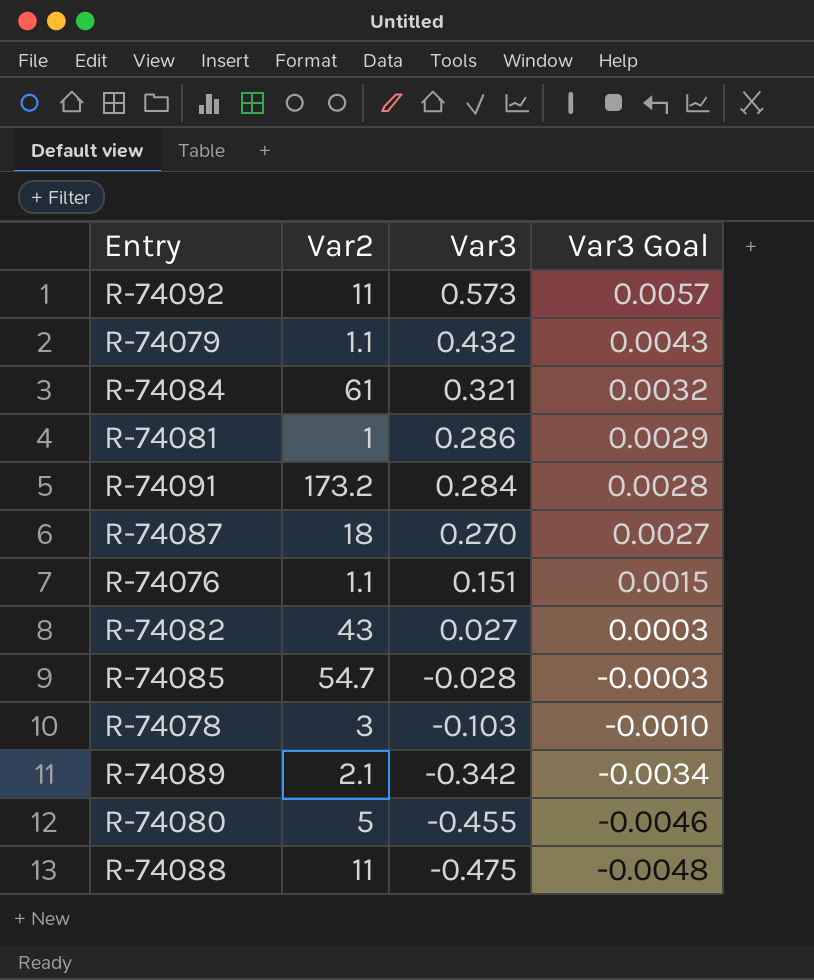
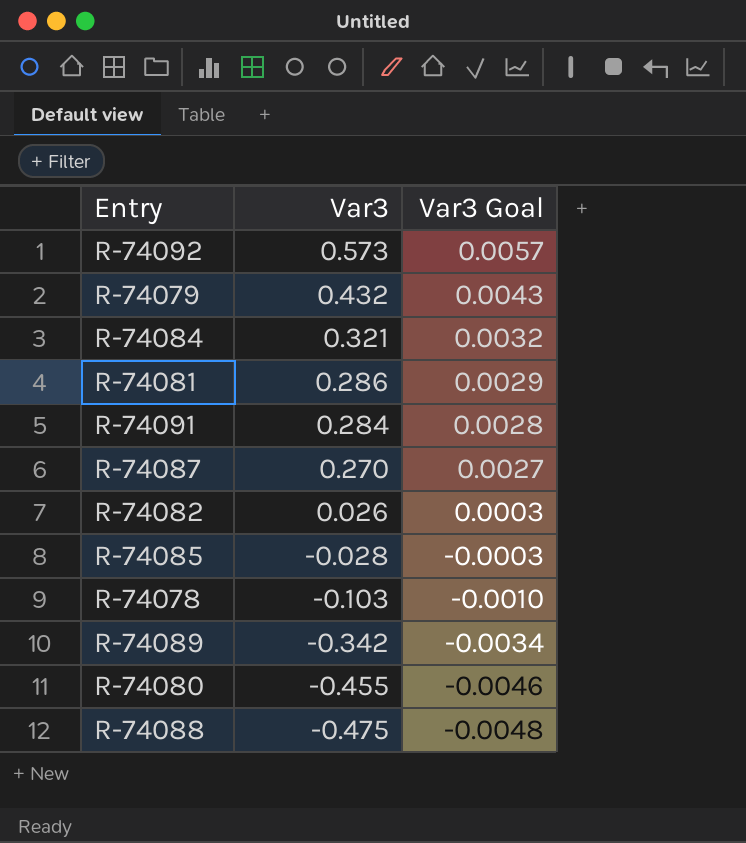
column Var2 | position: 2 -> none
row R-74076: 1.1 | 0.151 | 0.0015 -> none
R-74082 | Var3: 0.027 -> 0.026

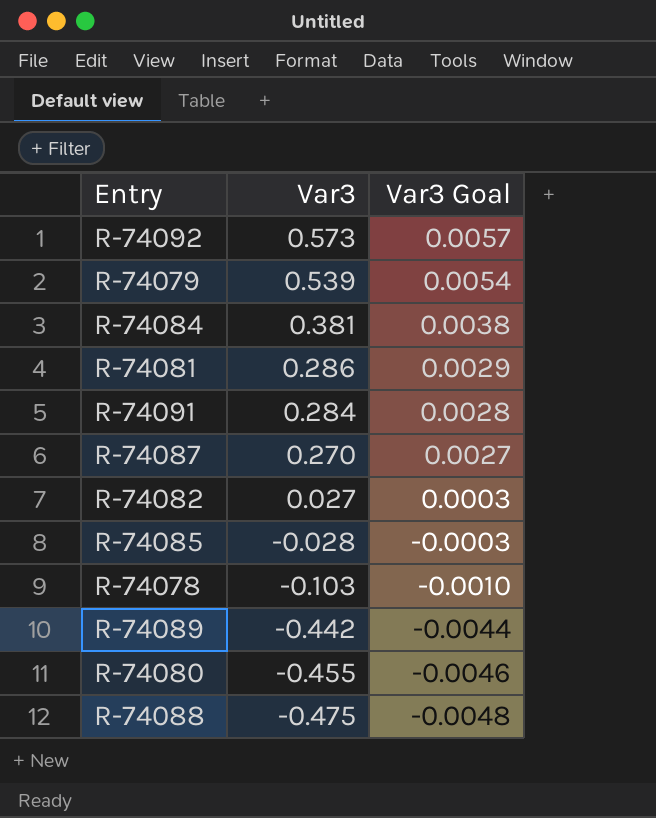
R-74079 | Var3: 0.432 -> 0.539
R-74079 | Var3 Goal: 0.0043 -> 0.0054
R-74084 | Var3: 0.321 -> 0.381
R-74084 | Var3 Goal: 0.0032 -> 0.0038
R-74082 | Var3: 0.026 -> 0.027
R-74089 | Var3: -0.342 -> -0.442
R-74089 | Var3 Goal: -0.0034 -> -0.0044

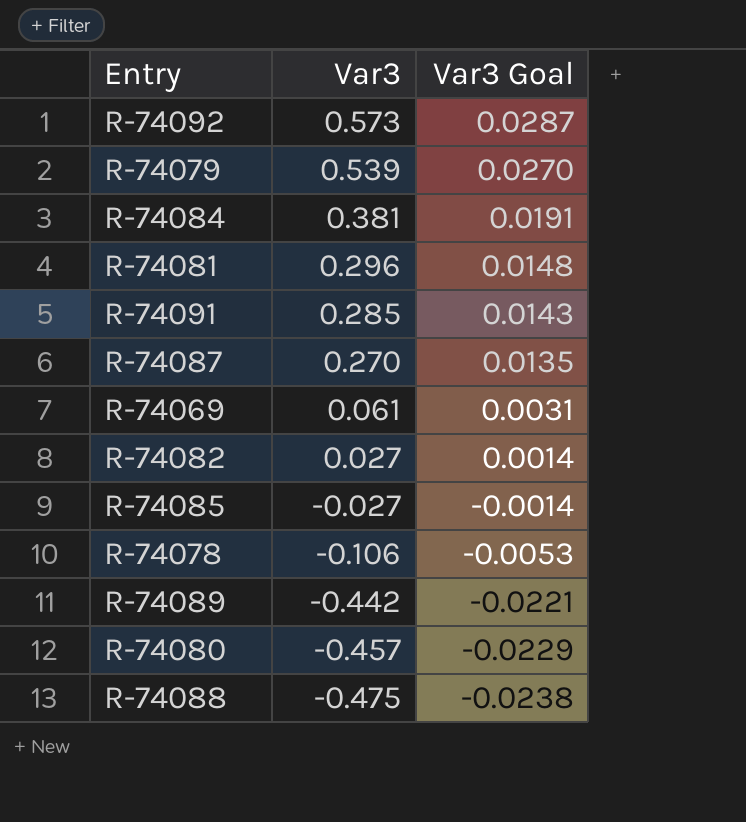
column Var3 Goal | formula: [Var3] * 0.01 -> [Var3] * 0.05
R-74081 | Var3: 0.286 -> 0.296
R-74091 | Var3: 0.284 -> 0.285
row R-74069: none -> 0.061 | 0.0031
R-74085 | Var3: -0.028 -> -0.027
R-74078 | Var3: -0.103 -> -0.106
R-74080 | Var3: -0.455 -> -0.457

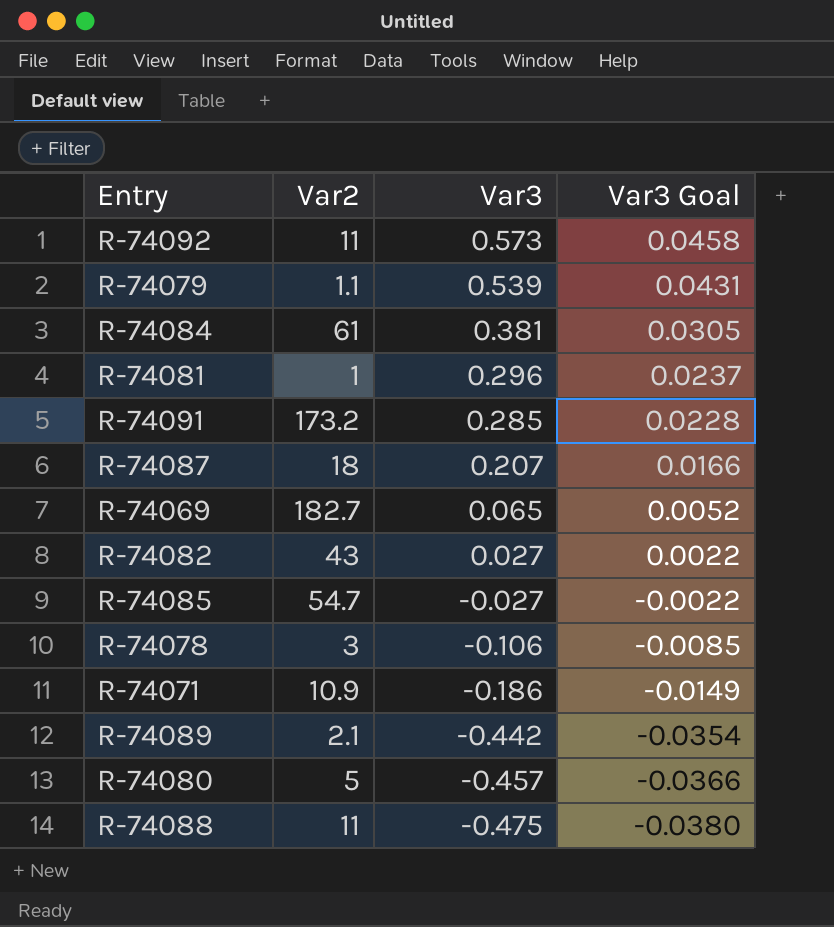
column Var2 | position: none -> 2
column Var3 Goal | formula: [Var3] * 0.05 -> [Var3] * 0.08
R-74087 | Var3: 0.270 -> 0.207
R-74069 | Var3: 0.061 -> 0.065
row R-74071: none -> 10.9 | -0.186 | -0.0149

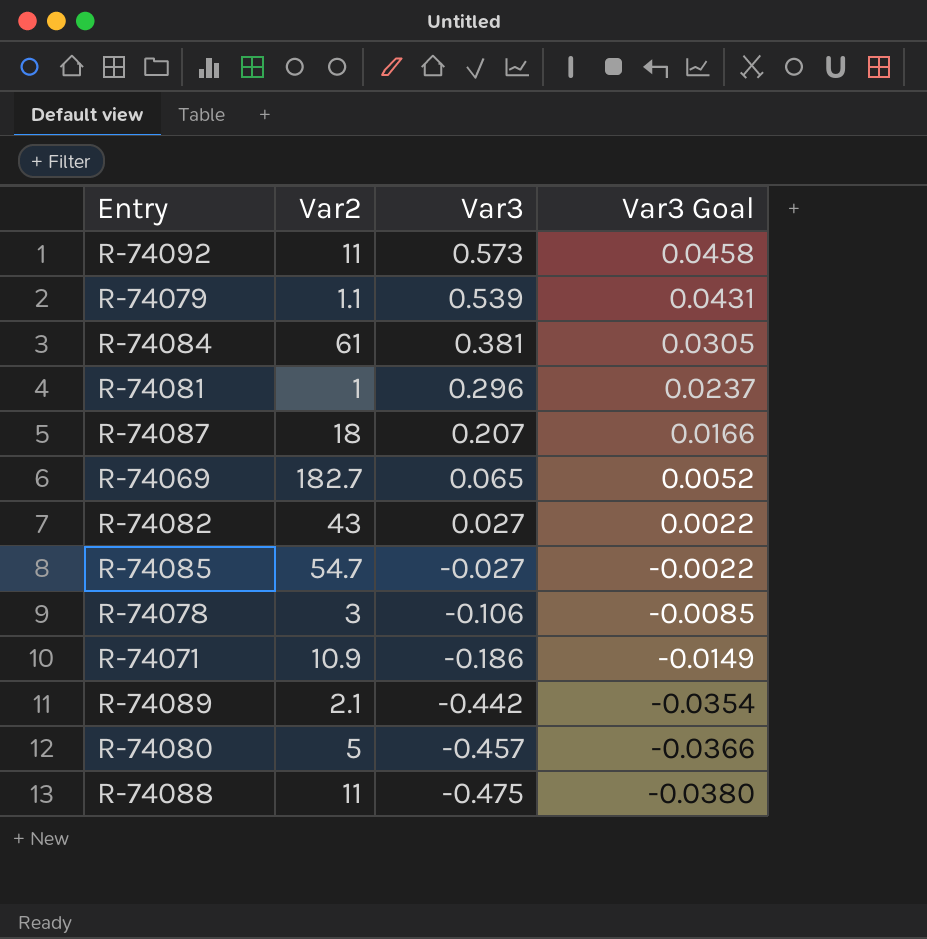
row R-74091: 173.2 | 0.285 | 0.0228 -> none

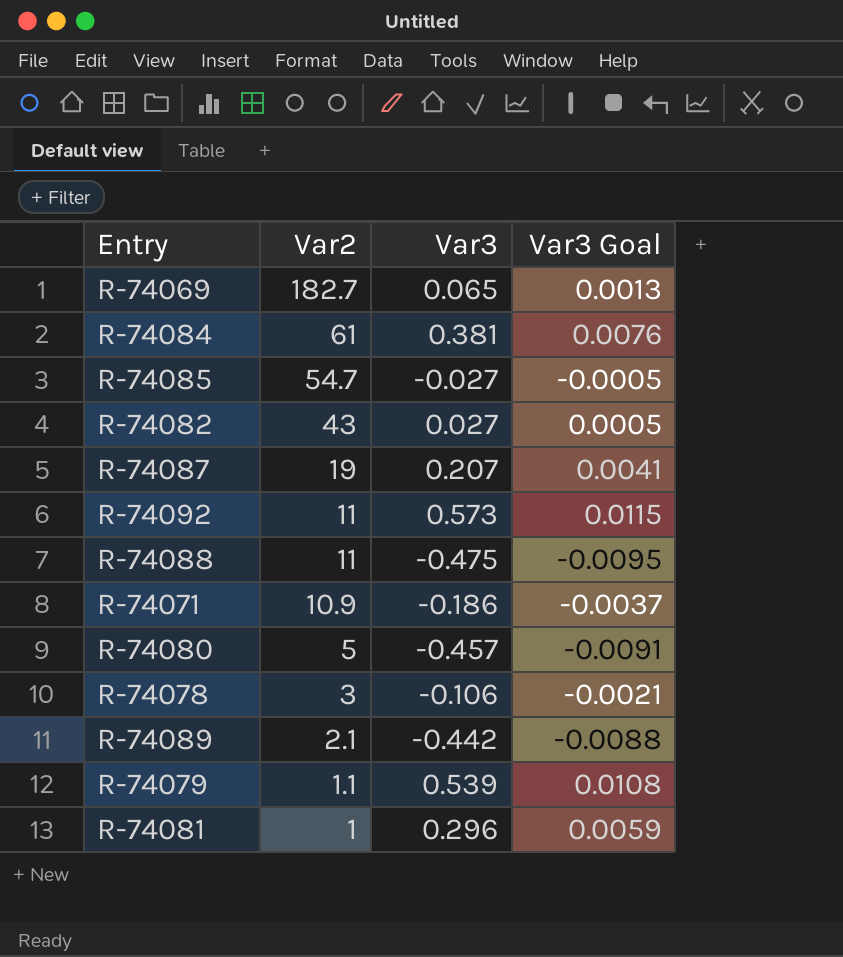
row order: Var3 descending -> Var2 descending
column Var3 Goal | formula: [Var3] * 0.08 -> [Var3] * 0.02
R-74087 | Var2: 18 -> 19

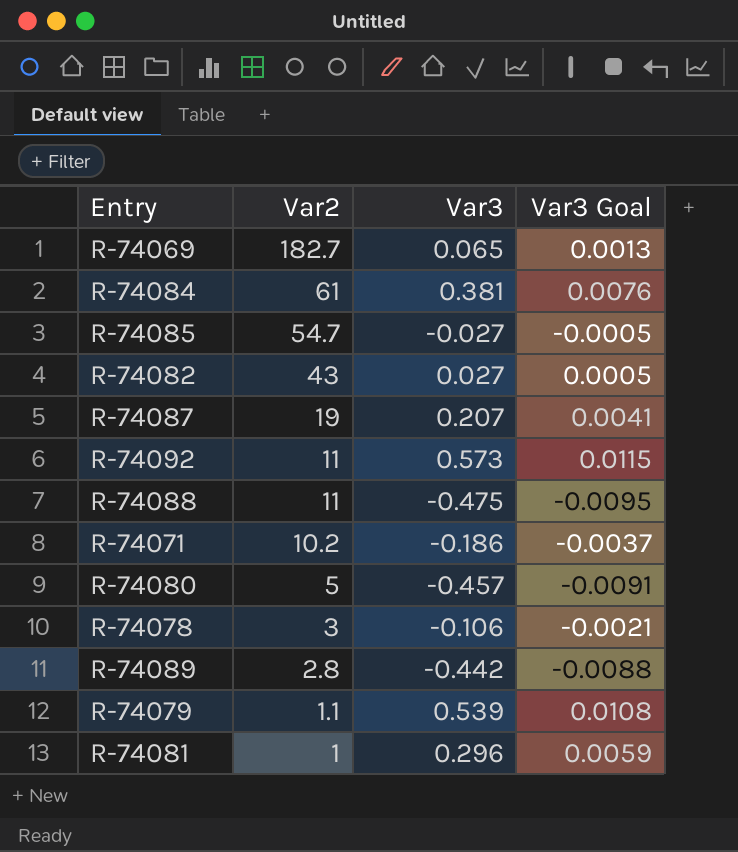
R-74071 | Var2: 10.9 -> 10.2
R-74089 | Var2: 2.1 -> 2.8

